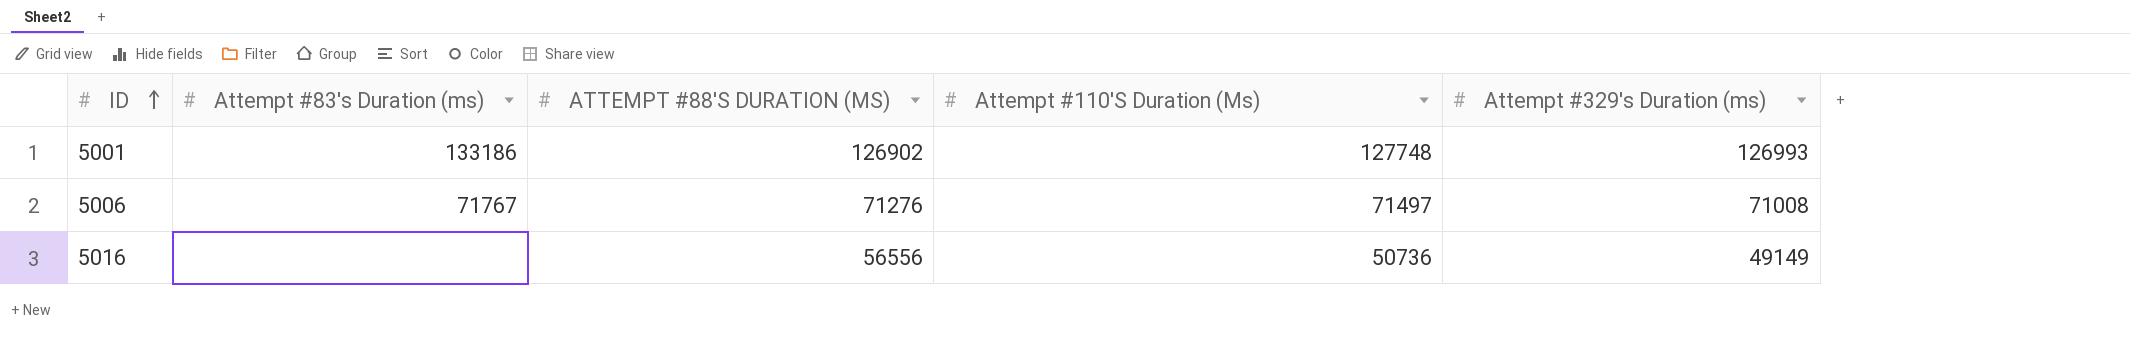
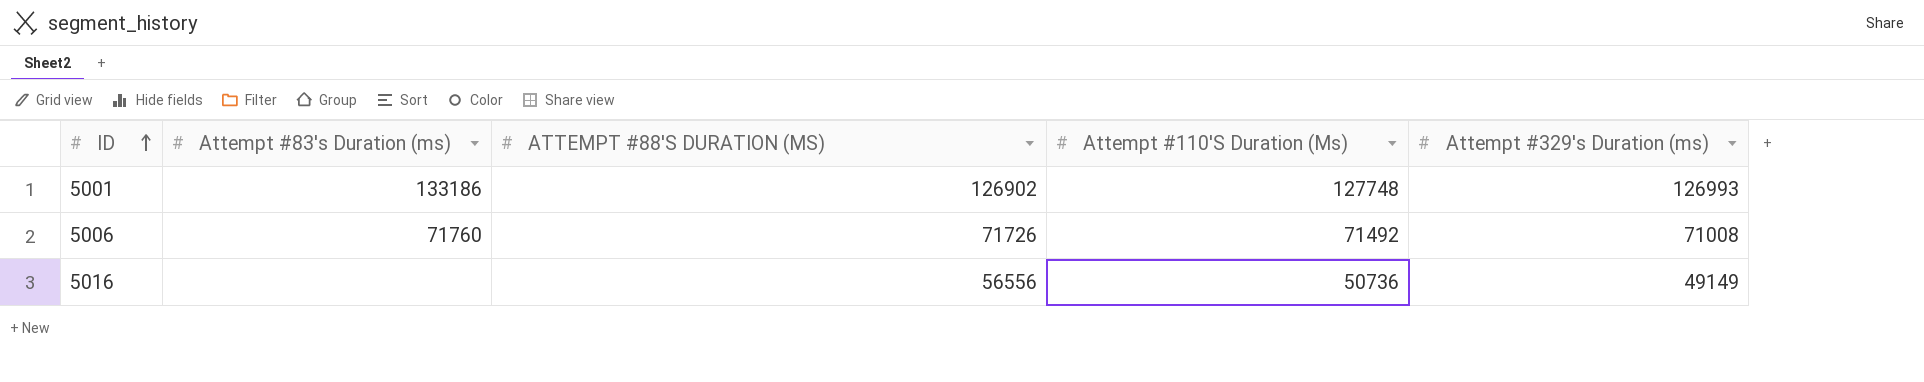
5006 | Attempt #83's Duration (ms): 71767 -> 71760
5006 | ATTEMPT #88'S DURATION (MS): 71276 -> 71726
5006 | Attempt #110'S Duration (Ms): 71497 -> 71492

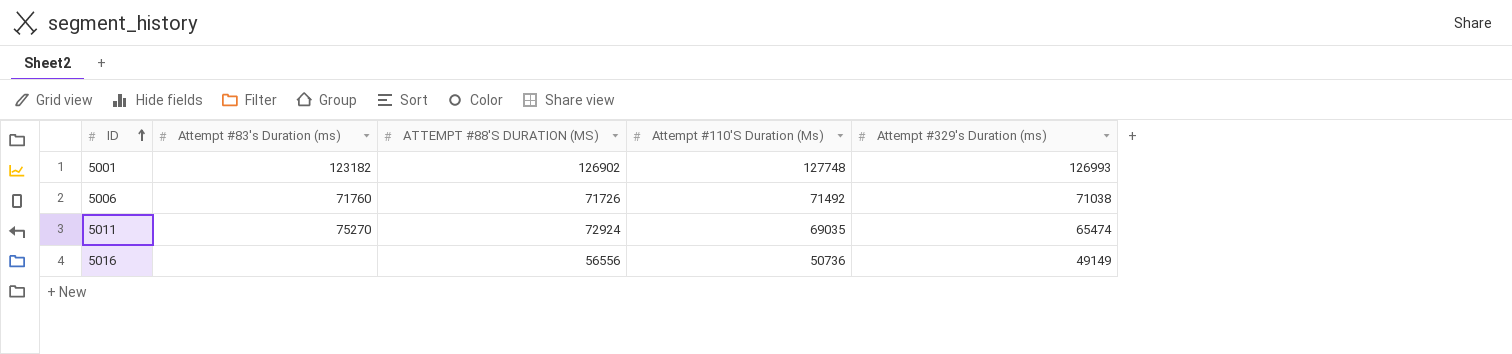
5001 | Attempt #83's Duration (ms): 133186 -> 123182
5006 | Attempt #329's Duration (ms): 71008 -> 71038
row 5011: none -> 75270 | 72924 | 69035 | 65474

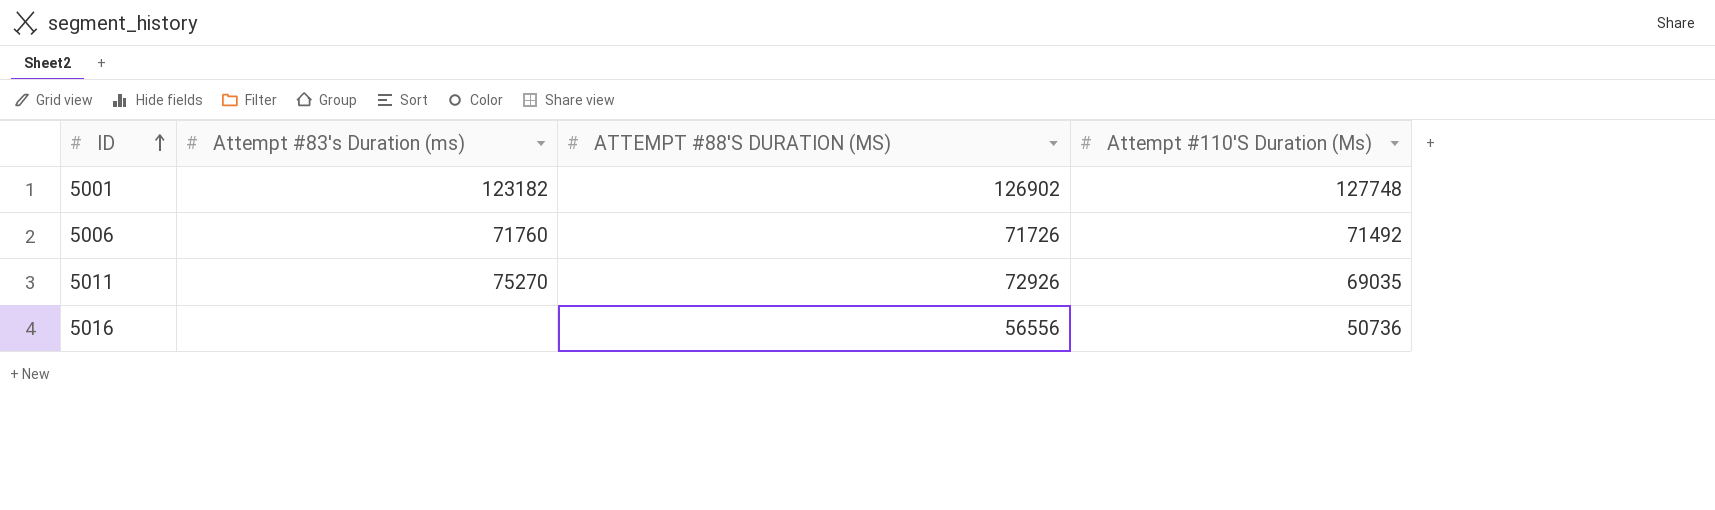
column Attempt #329's Duration (ms) | position: 5 -> none
5011 | ATTEMPT #88'S DURATION (MS): 72924 -> 72926

